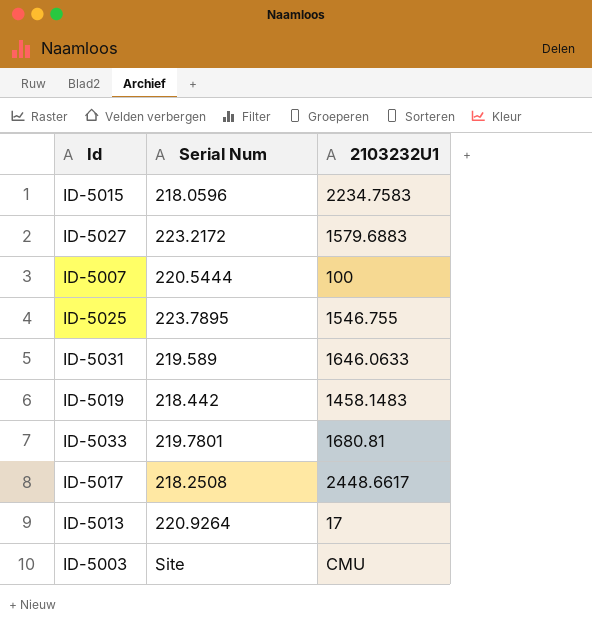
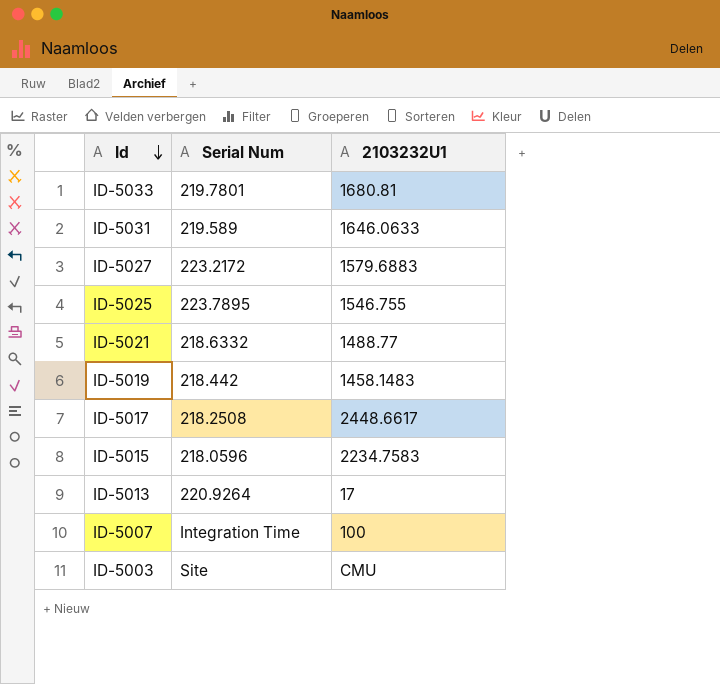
row order: none -> Id descending
row ID-5021: none -> 218.6332 | 1488.77
ID-5007 | Serial Num: 220.5444 -> Integration Time

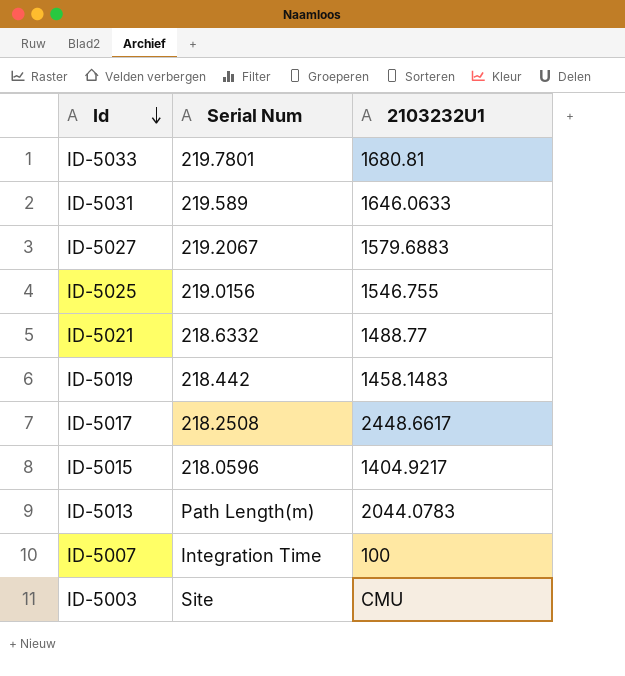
ID-5027 | Serial Num: 223.2172 -> 219.2067
ID-5025 | Serial Num: 223.7895 -> 219.0156
ID-5015 | 2103232U1: 2234.7583 -> 1404.9217
ID-5013 | Serial Num: 220.9264 -> Path Length(m)
ID-5013 | 2103232U1: 17 -> 2044.0783

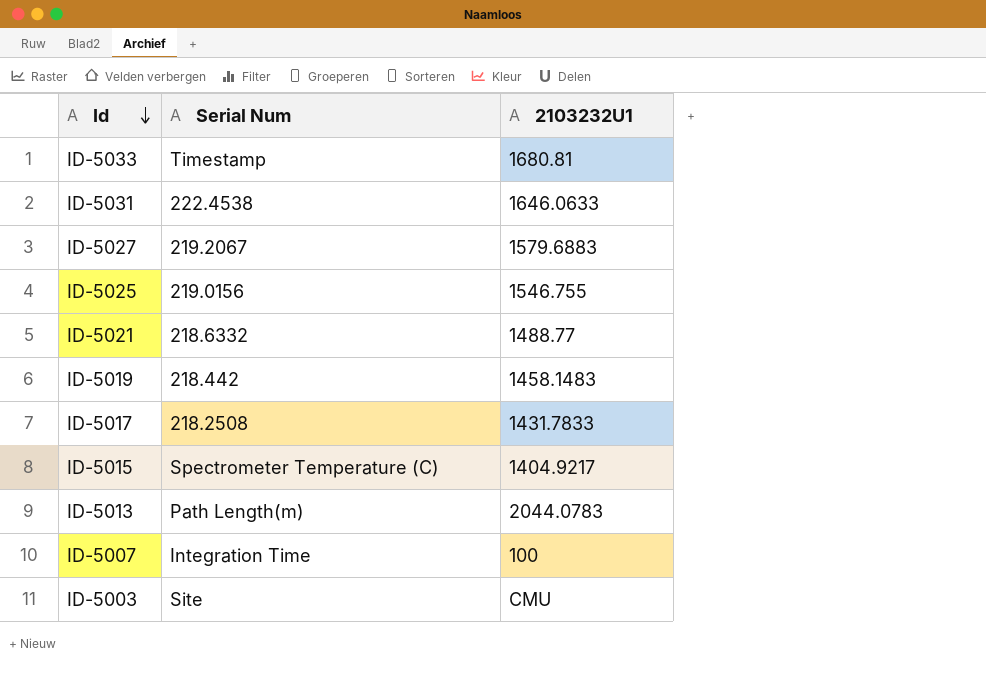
ID-5033 | Serial Num: 219.7801 -> Timestamp
ID-5031 | Serial Num: 219.589 -> 222.4538
ID-5017 | 2103232U1: 2448.6617 -> 1431.7833
ID-5015 | Serial Num: 218.0596 -> Spectrometer Temperature (C)

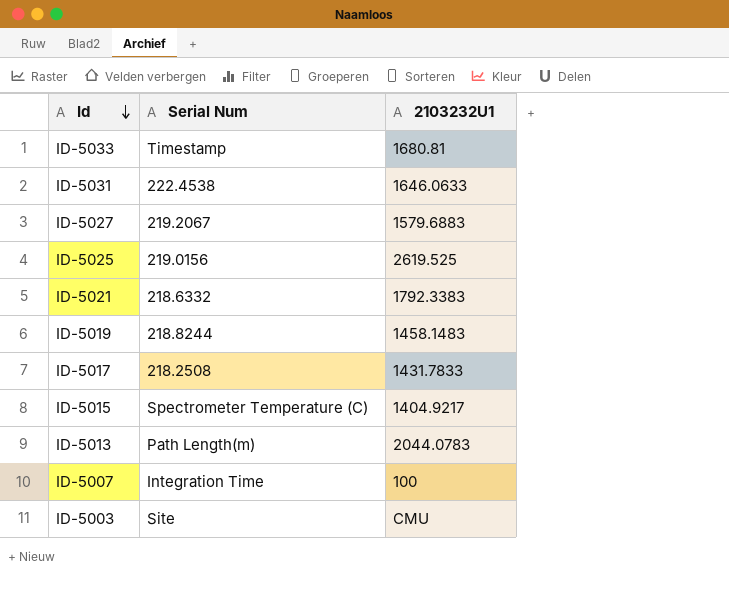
ID-5025 | 2103232U1: 1546.755 -> 2619.525
ID-5021 | 2103232U1: 1488.77 -> 1792.3383
ID-5019 | Serial Num: 218.442 -> 218.8244

